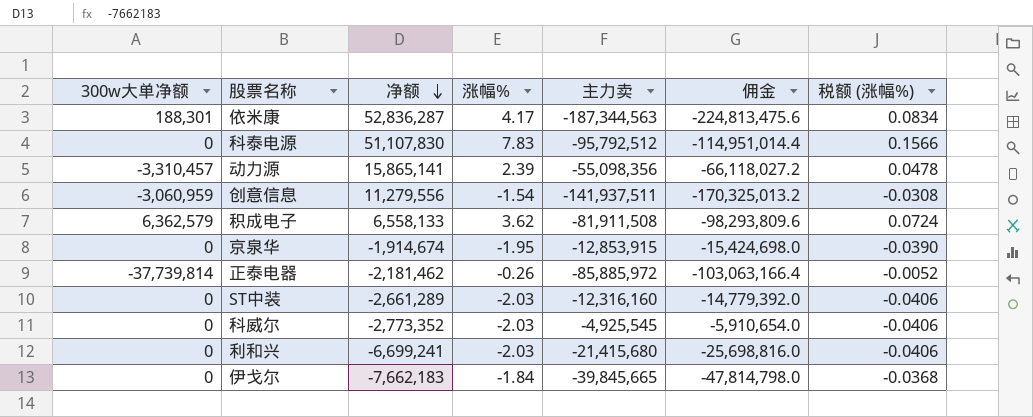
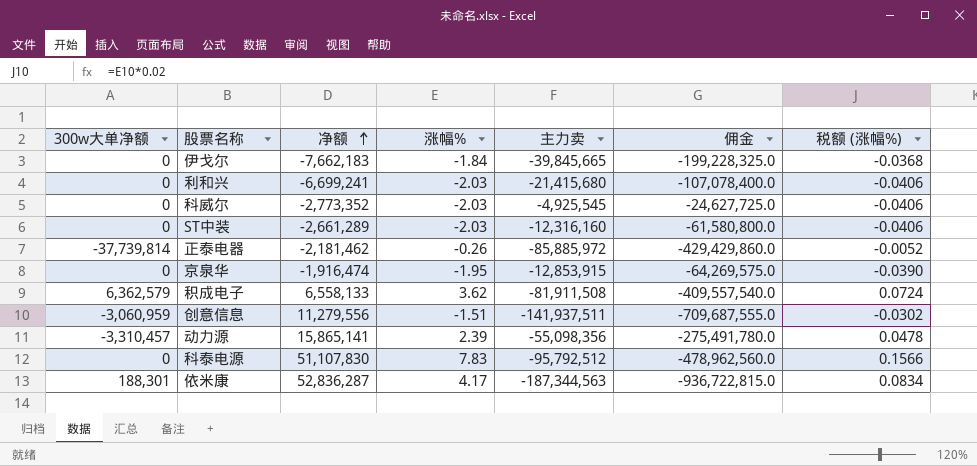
row order: 净额 descending -> 净额 ascending
column 佣金 | formula: [主力卖] * 1.2 -> [主力卖] * 5
京泉华 | 净额: -1,914,674 -> -1,916,474
创意信息 | 涨幅%: -1.54 -> -1.51
创意信息 | 税额 (涨幅%): -0.0308 -> -0.0302

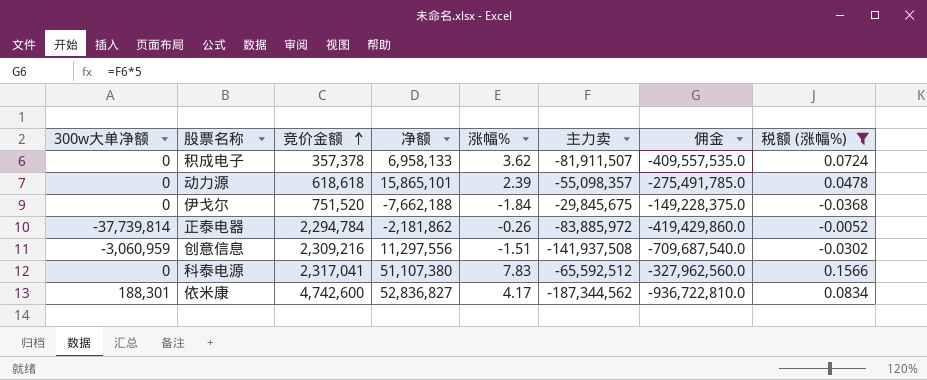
filter: none -> 税额 (涨幅%) >= -0.0368
row order: 净额 ascending -> 竞价金额 ascending
column 竞价金额 | position: none -> 3
积成电子 | 300w大单净额: 6,362,579 -> 0
积成电子 | 净额: 6,558,133 -> 6,958,133
积成电子 | 主力卖: -81,911,508 -> -81,911,507
积成电子 | 佣金: -409,557,540.0 -> -409,557,535.0
动力源 | 300w大单净额: -3,310,457 -> 0
动力源 | 净额: 15,865,141 -> 15,865,101
动力源 | 主力卖: -55,098,356 -> -55,098,357
动力源 | 佣金: -275,491,780.0 -> -275,491,785.0
伊戈尔 | 净额: -7,662,183 -> -7,662,188
伊戈尔 | 主力卖: -39,845,665 -> -29,845,675
伊戈尔 | 佣金: -199,228,325.0 -> -149,228,375.0
正泰电器 | 净额: -2,181,462 -> -2,181,862
正泰电器 | 主力卖: -85,885,972 -> -83,885,972
正泰电器 | 佣金: -429,429,860.0 -> -419,429,860.0
创意信息 | 净额: 11,279,556 -> 11,297,556
创意信息 | 主力卖: -141,937,511 -> -141,937,508
创意信息 | 佣金: -709,687,555.0 -> -709,687,540.0
科泰电源 | 净额: 51,107,830 -> 51,107,380
科泰电源 | 主力卖: -95,792,512 -> -65,592,512
科泰电源 | 佣金: -478,962,560.0 -> -327,962,560.0
依米康 | 净额: 52,836,287 -> 52,836,827
依米康 | 主力卖: -187,344,563 -> -187,344,562
依米康 | 佣金: -936,722,815.0 -> -936,722,810.0

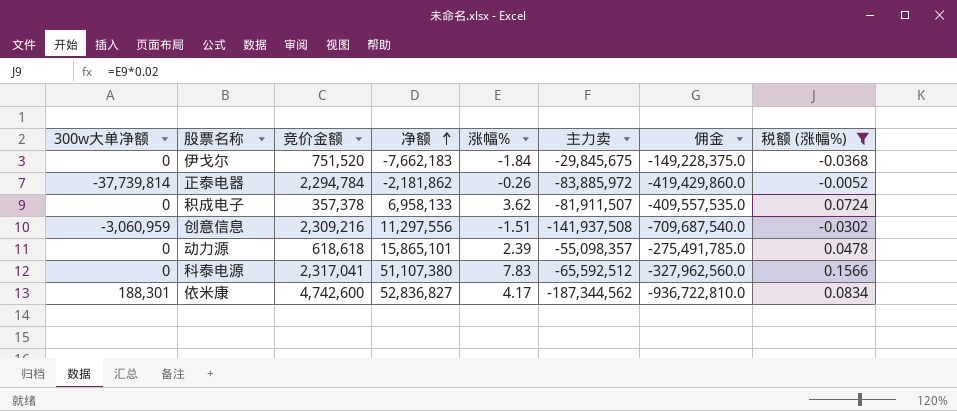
row order: 竞价金额 ascending -> 净额 ascending
伊戈尔 | 净额: -7,662,188 -> -7,662,183

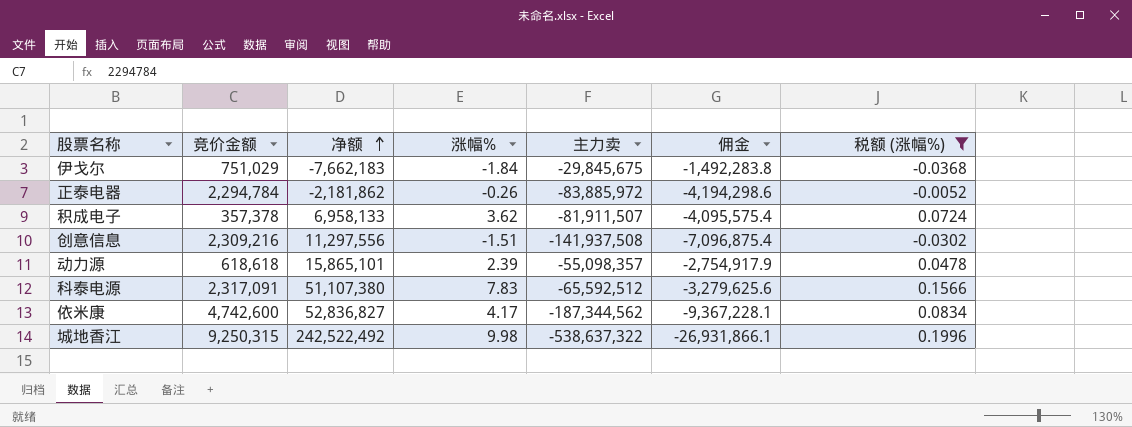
column 300w大单净额 | position: 1 -> none
column 佣金 | formula: [主力卖] * 5 -> [主力卖] * 0.05
伊戈尔 | 竞价金额: 751,520 -> 751,029
科泰电源 | 竞价金额: 2,317,041 -> 2,317,091
row 城地香江: none -> 9,250,315 | 242,522,492 | 9.98 | -538,637,322 | -26,931,866.1 | 0.1996

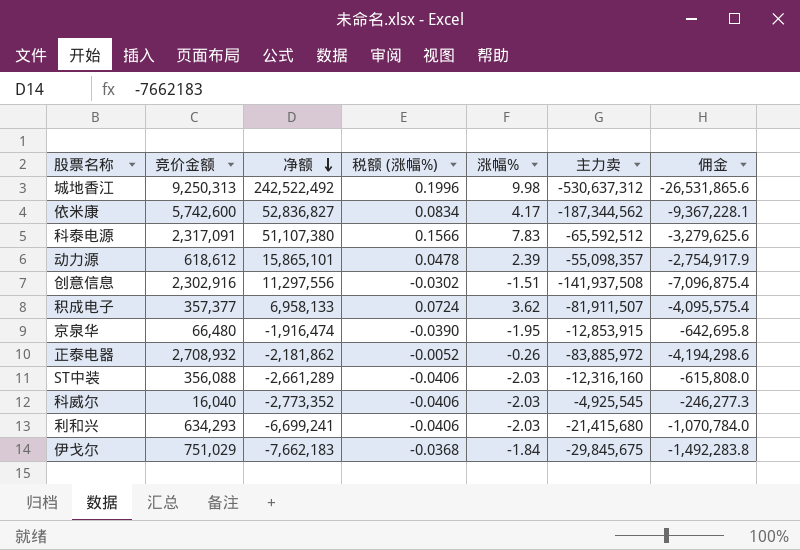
filter: 税额 (涨幅%) >= -0.0368 -> none
row order: 净额 ascending -> 净额 descending
column 税额 (涨幅%) | position: 7 -> 4
城地香江 | 竞价金额: 9,250,315 -> 9,250,313
城地香江 | 主力卖: -538,637,322 -> -530,637,312
城地香江 | 佣金: -26,931,866.1 -> -26,531,865.6
依米康 | 竞价金额: 4,742,600 -> 5,742,600
动力源 | 竞价金额: 618,618 -> 618,612
创意信息 | 竞价金额: 2,309,216 -> 2,302,916
积成电子 | 竞价金额: 357,378 -> 357,377
正泰电器 | 竞价金额: 2,294,784 -> 2,708,932

